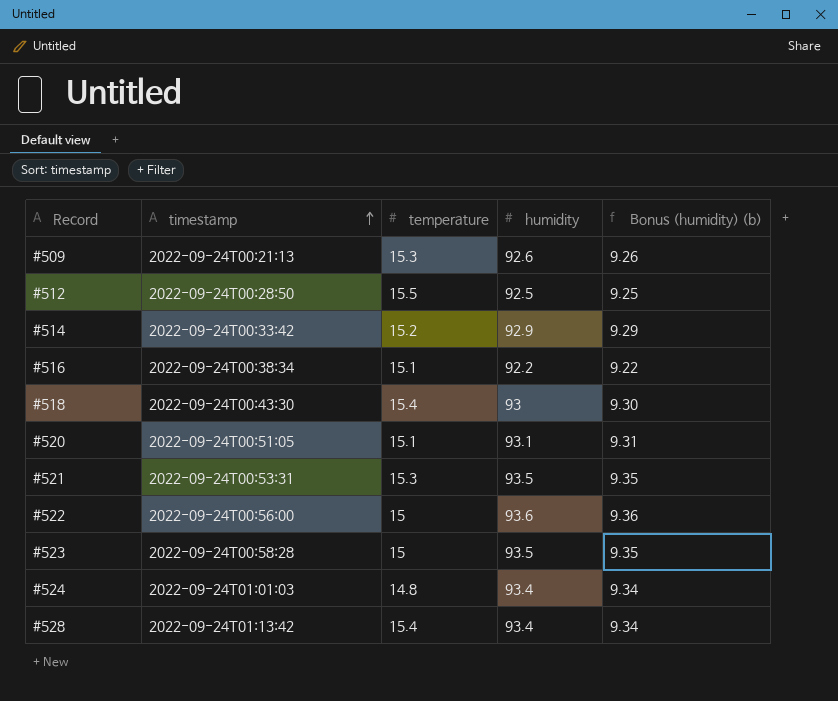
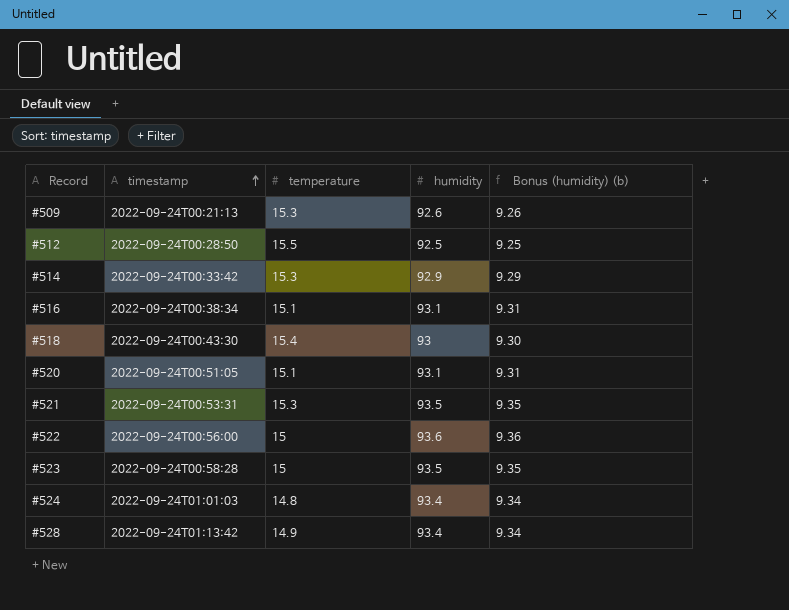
#514 | temperature: 15.2 -> 15.3
#516 | humidity: 92.2 -> 93.1
#516 | Bonus (humidity) (b): 9.22 -> 9.31
#528 | temperature: 15.4 -> 14.9

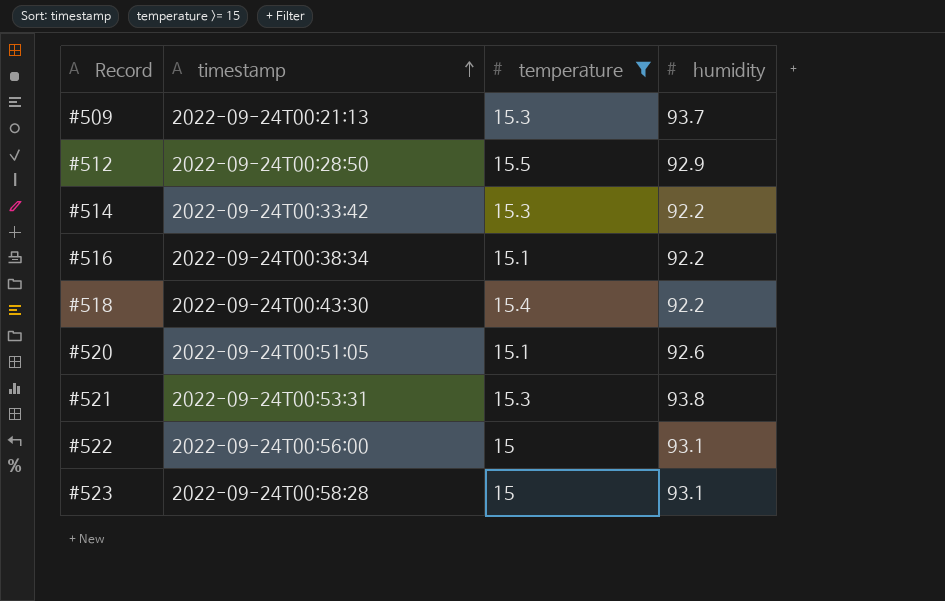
filter: none -> temperature >= 15
column Bonus (humidity) (b) | formula: [humidity] * 0.1 -> none
#509 | humidity: 92.6 -> 93.7
#512 | humidity: 92.5 -> 92.9
#514 | humidity: 92.9 -> 92.2
#516 | humidity: 93.1 -> 92.2
#518 | humidity: 93 -> 92.2
#520 | humidity: 93.1 -> 92.6
#521 | humidity: 93.5 -> 93.8
#522 | humidity: 93.6 -> 93.1
#523 | humidity: 93.5 -> 93.1

